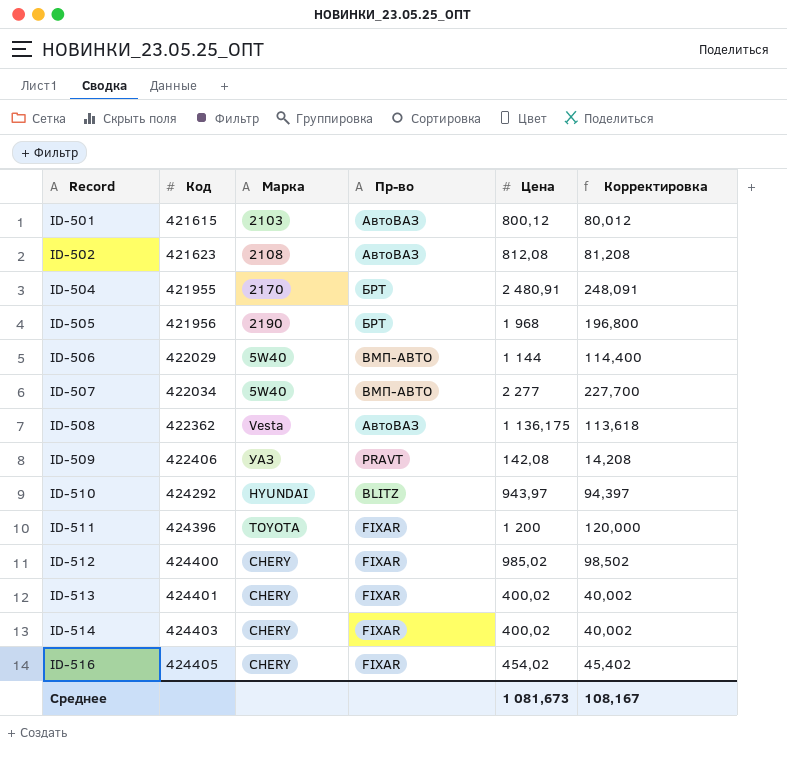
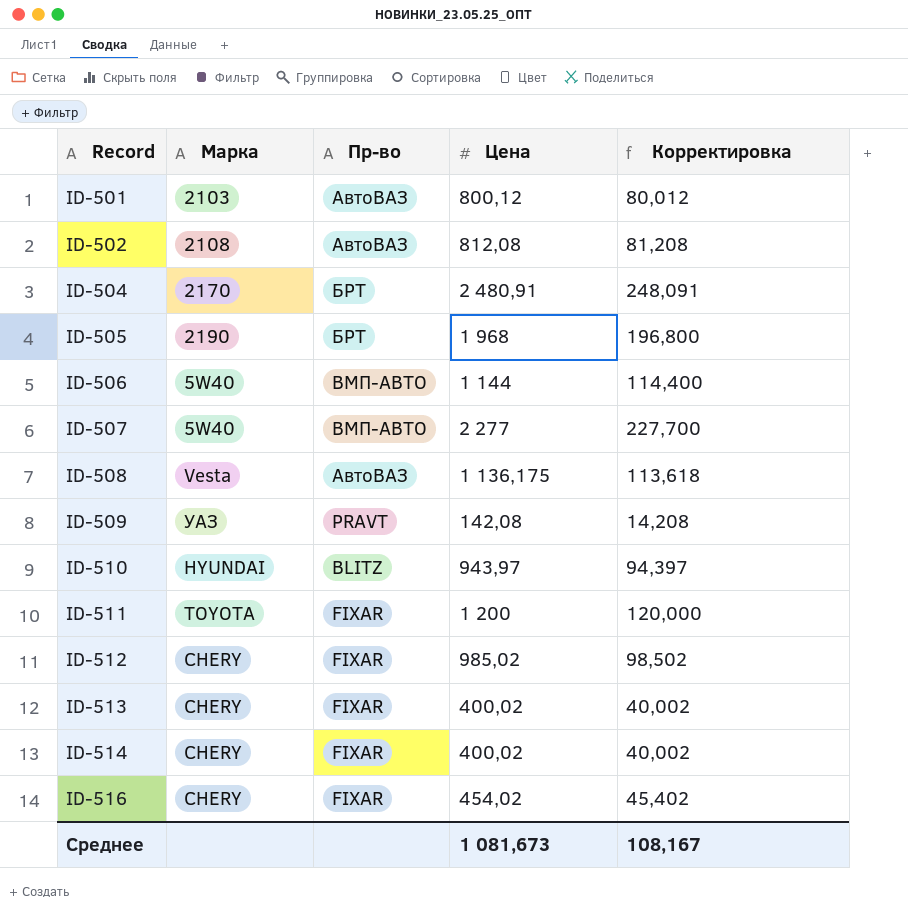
column Код | position: 2 -> none

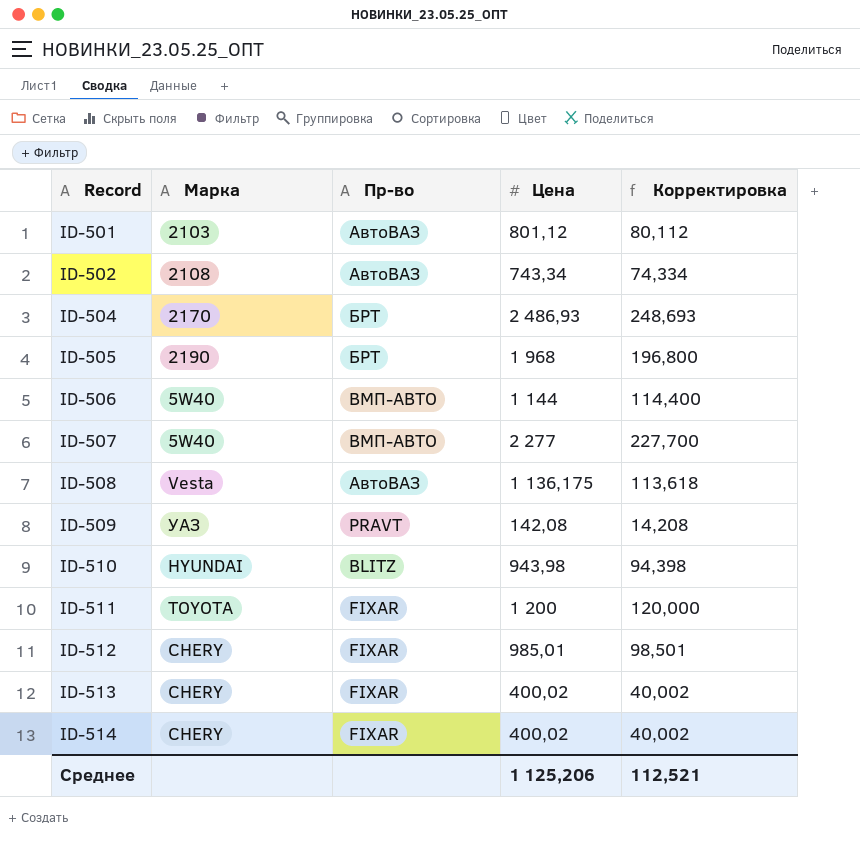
row ID-516: CHERY | FIXAR | 454,02 | 45,402 -> none
ID-501 | Цена: 800,12 -> 801,12
ID-501 | Корректировка: 80,012 -> 80,112
ID-502 | Цена: 812,08 -> 743,34
ID-502 | Корректировка: 81,208 -> 74,334
ID-504 | Цена: 2 480,91 -> 2 486,93
ID-504 | Корректировка: 248,091 -> 248,693
ID-510 | Цена: 943,97 -> 943,98
ID-510 | Корректировка: 94,397 -> 94,398
ID-512 | Цена: 985,02 -> 985,01
ID-512 | Корректировка: 98,502 -> 98,501
Среднее | Цена: 1 081,673 -> 1 125,206
Среднее | Корректировка: 108,167 -> 112,521

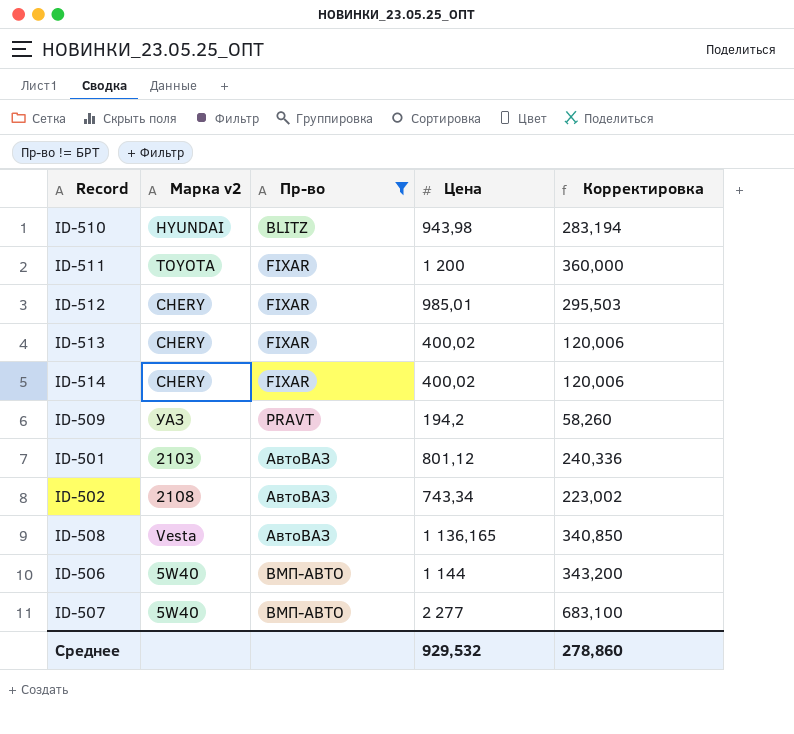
filter: none -> Пр-во != БРТ
row order: Record ascending -> Пр-во ascending
column name: Марка -> Марка v2
column Корректировка | formula: [Цена] * 0,1 -> [Цена] * 0,3
ID-509 | Цена: 142,08 -> 194,2
ID-508 | Цена: 1 136,175 -> 1 136,165
Среднее | Цена: 1 125,206 -> 929,532
Среднее | Корректировка: 112,521 -> 278,860

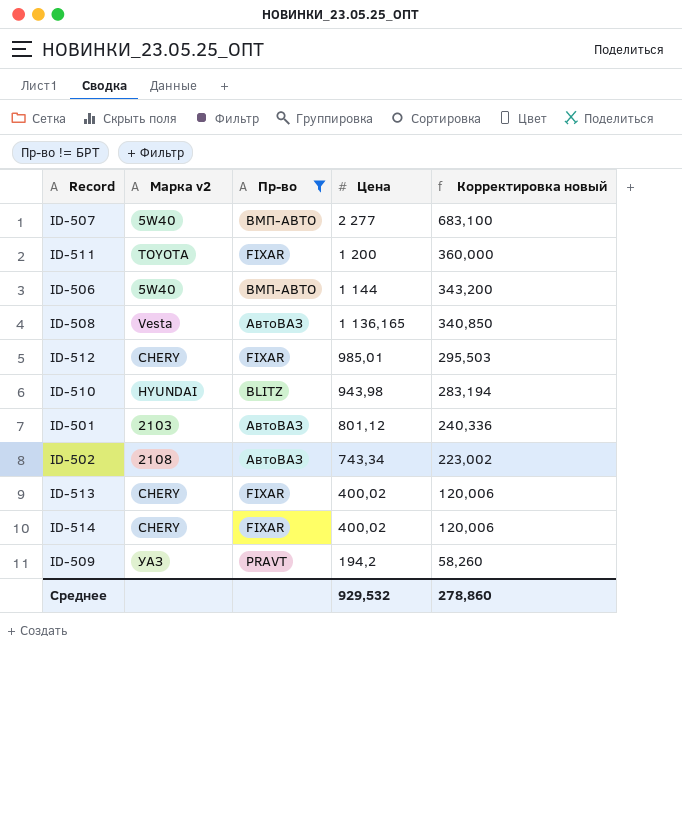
row order: Пр-во ascending -> Цена descending
column name: Корректировка -> Корректировка новый

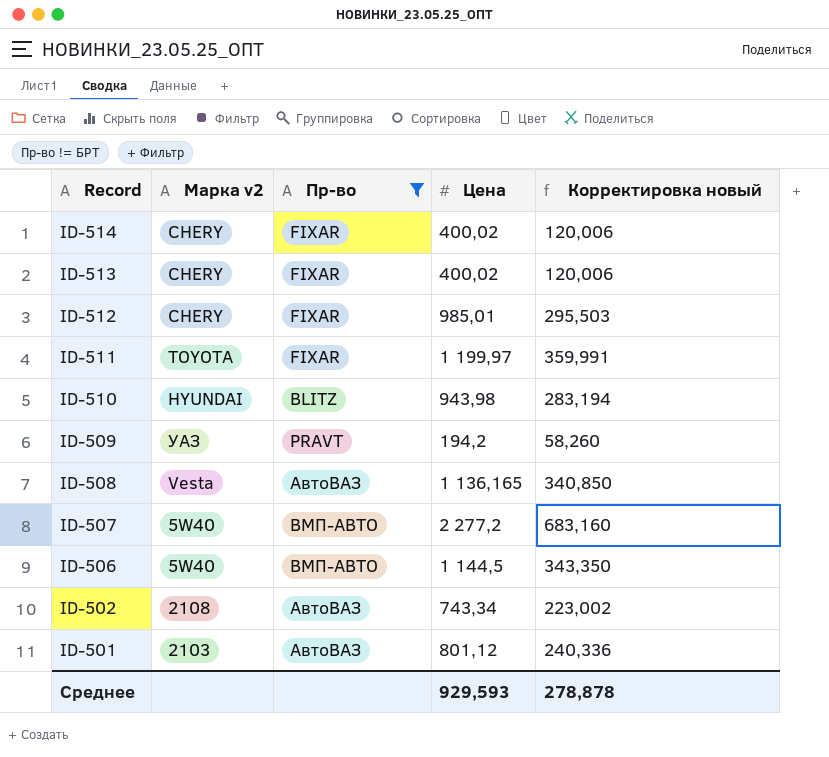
row order: Цена descending -> Record descending
ID-511 | Цена: 1 200 -> 1 199,97
ID-511 | Корректировка новый: 360,000 -> 359,991
ID-507 | Цена: 2 277 -> 2 277,2
ID-507 | Корректировка новый: 683,100 -> 683,160
ID-506 | Цена: 1 144 -> 1 144,5
ID-506 | Корректировка новый: 343,200 -> 343,350
Среднее | Цена: 929,532 -> 929,593
Среднее | Корректировка новый: 278,860 -> 278,878

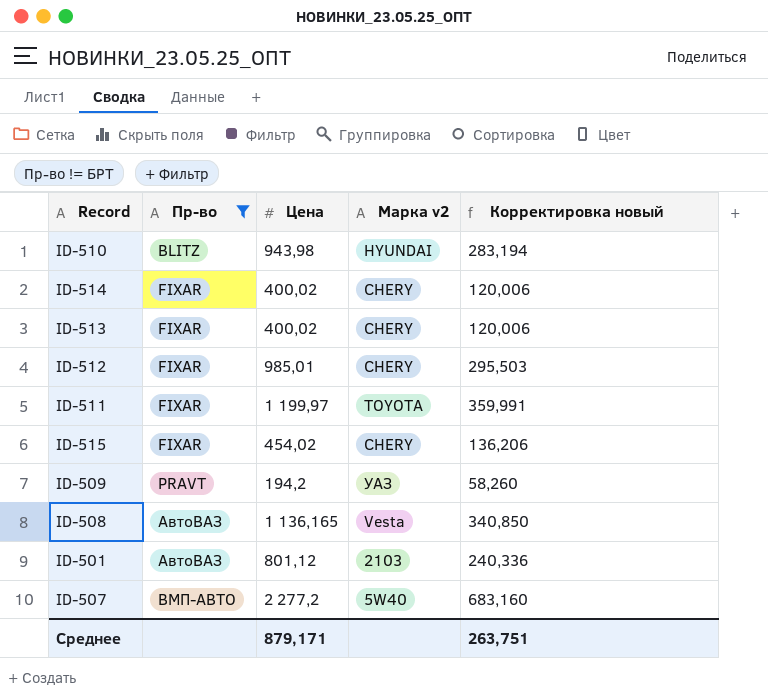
row order: Record descending -> Пр-во ascending
column Марка v2 | position: 2 -> 4
row ID-506: 5W40 | ВМП-АВТО | 1 144,5 | 343,350 -> none
row ID-502: 2108 | АвтоВАЗ | 743,34 | 223,002 -> none
row ID-515: none -> FIXAR | 454,02 | CHERY | 136,206
Среднее | Цена: 929,593 -> 879,171
Среднее | Корректировка новый: 278,878 -> 263,751

